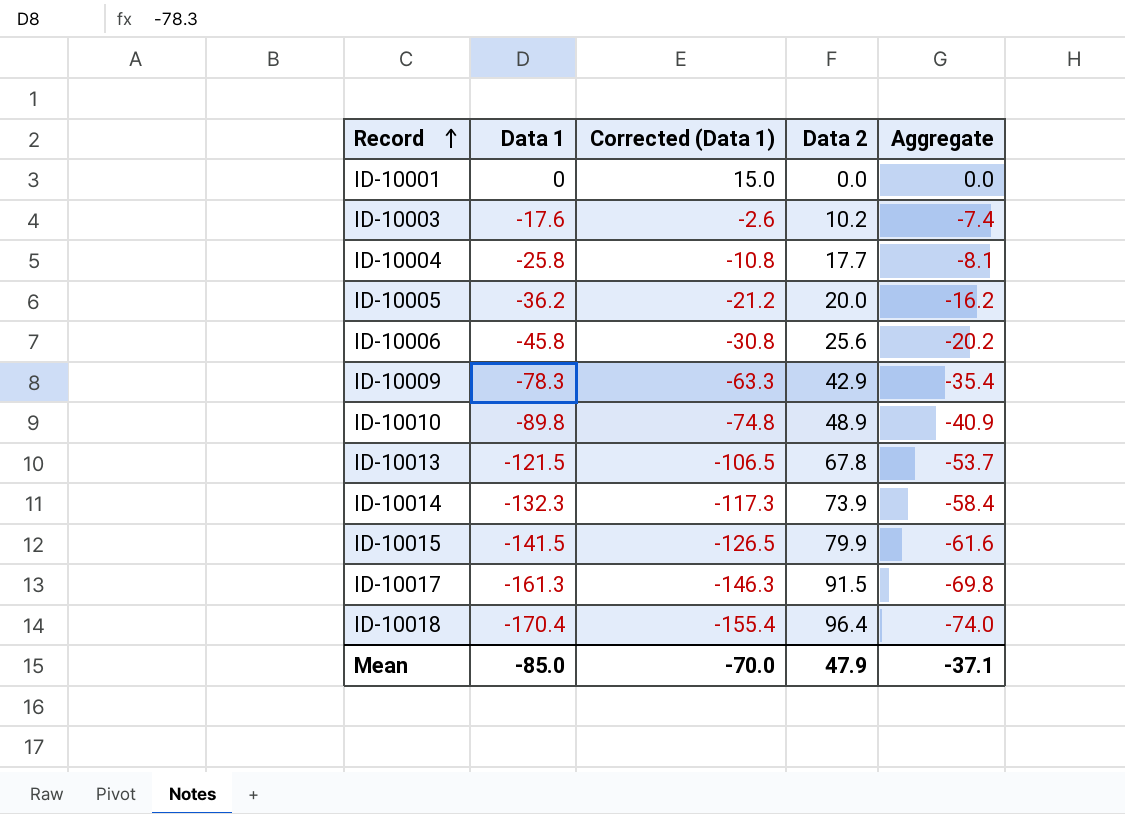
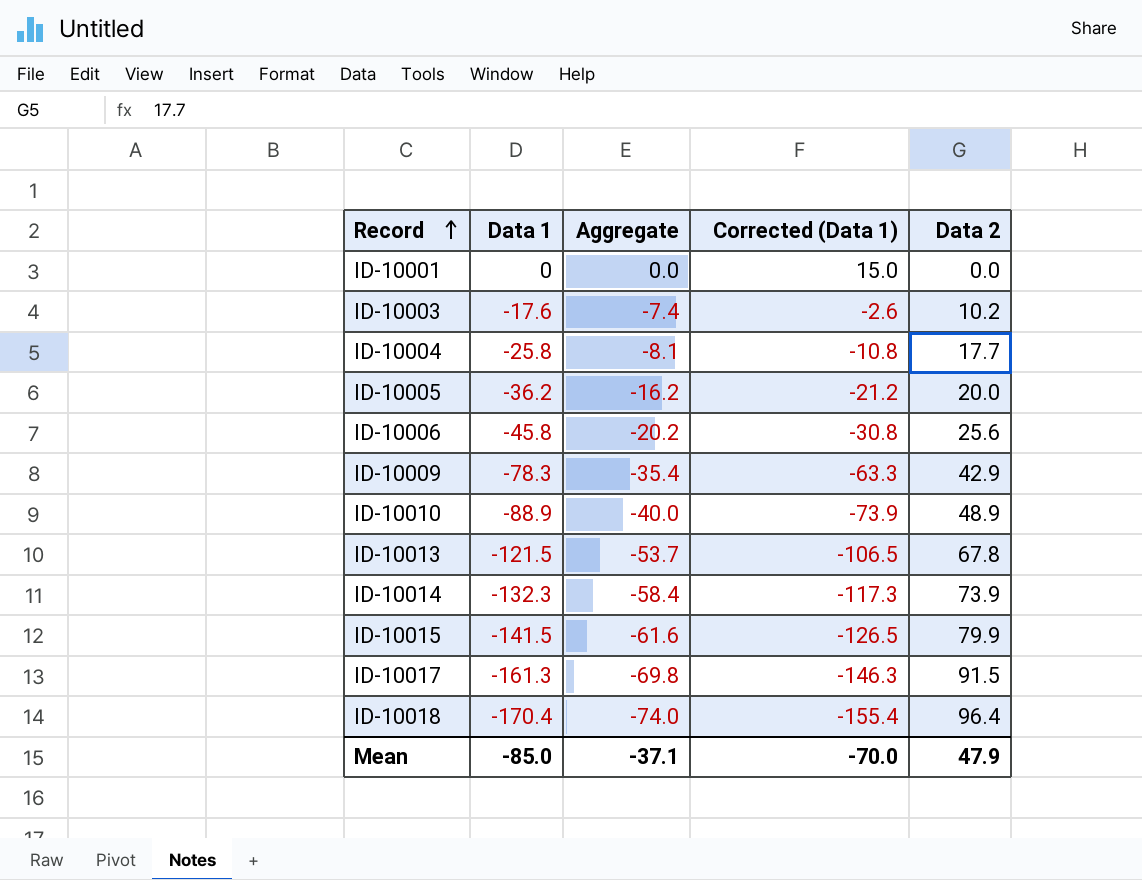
column Aggregate | position: 5 -> 3
ID-10010 | Data 1: -89.8 -> -88.9
ID-10010 | Aggregate: -40.9 -> -40.0
ID-10010 | Corrected (Data 1): -74.8 -> -73.9

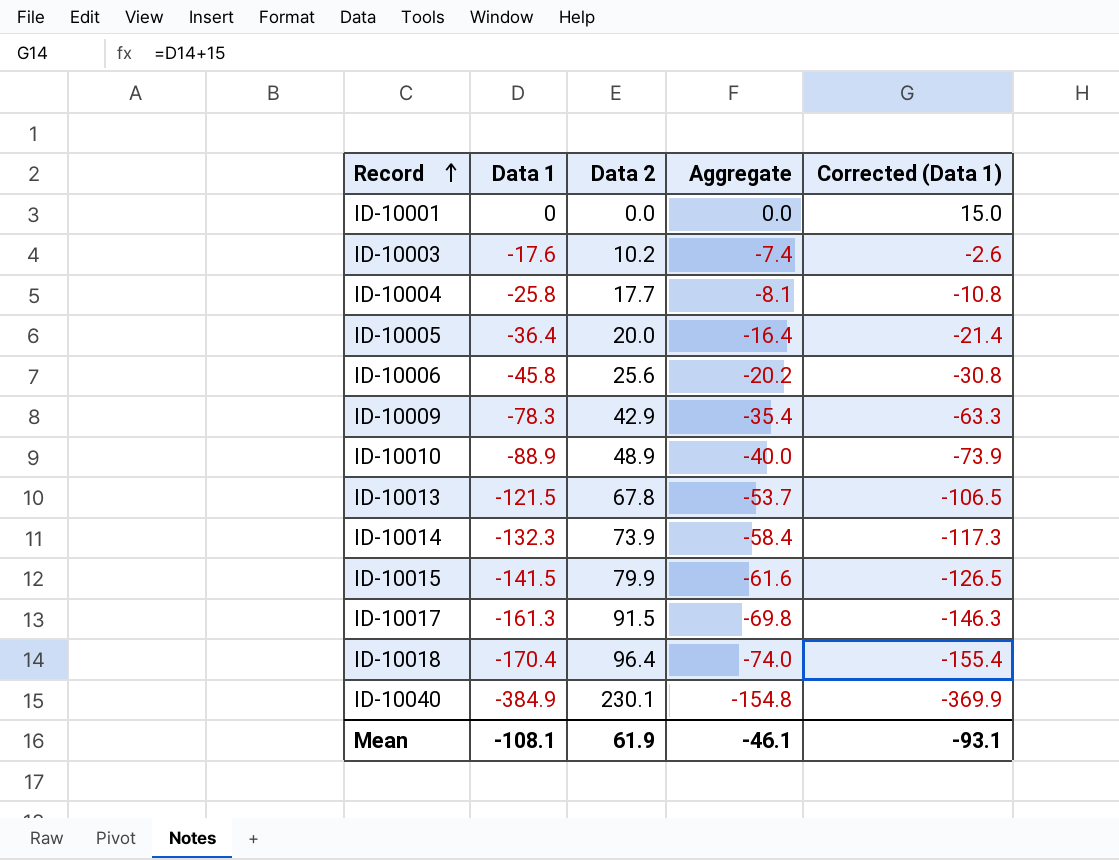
column Data 2 | position: 5 -> 3
ID-10005 | Data 1: -36.2 -> -36.4
ID-10005 | Aggregate: -16.2 -> -16.4
ID-10005 | Corrected (Data 1): -21.2 -> -21.4
row ID-10040: none -> -384.9 | 230.1 | -154.8 | -369.9
Mean | Data 1: -85.0 -> -108.1
Mean | Data 2: 47.9 -> 61.9
Mean | Aggregate: -37.1 -> -46.1
Mean | Corrected (Data 1): -70.0 -> -93.1

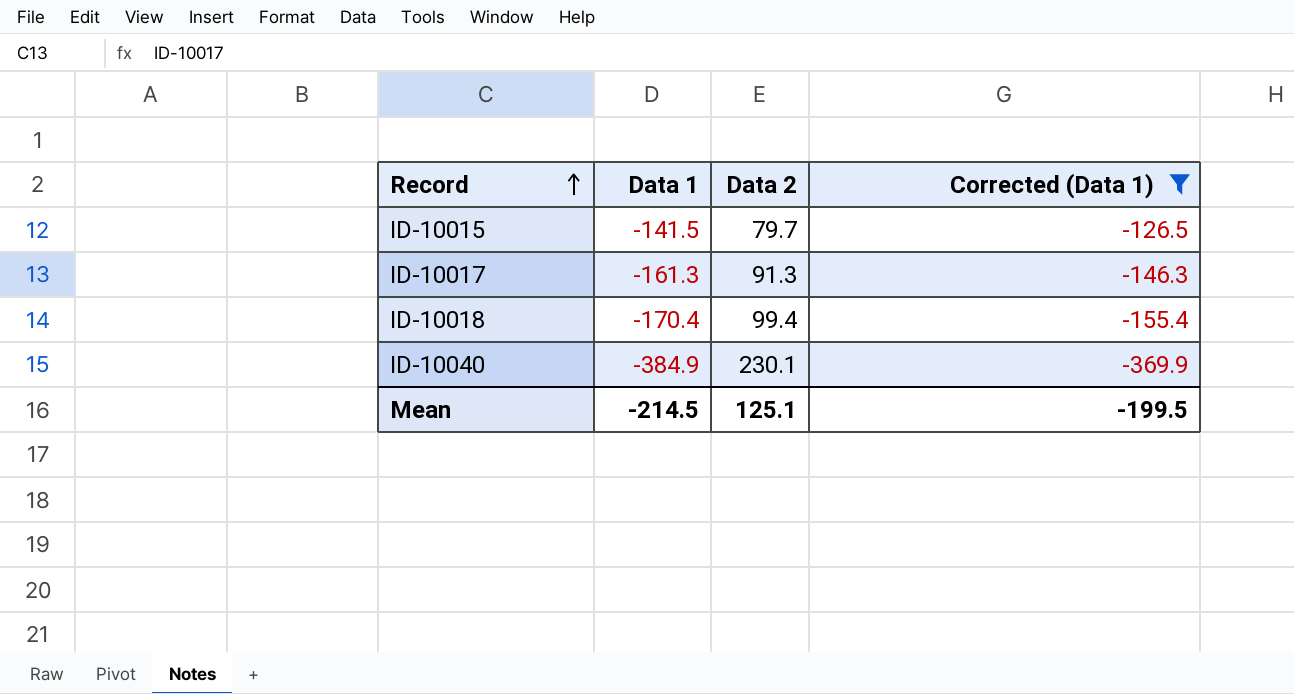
filter: none -> Corrected (Data 1) <= -126.5
column Aggregate | formula: [Data 1] + [Data 2] -> none
ID-10015 | Data 2: 79.9 -> 79.7
ID-10017 | Data 2: 91.5 -> 91.3
ID-10018 | Data 2: 96.4 -> 99.4
Mean | Data 1: -108.1 -> -214.5
Mean | Data 2: 61.9 -> 125.1
Mean | Corrected (Data 1): -93.1 -> -199.5

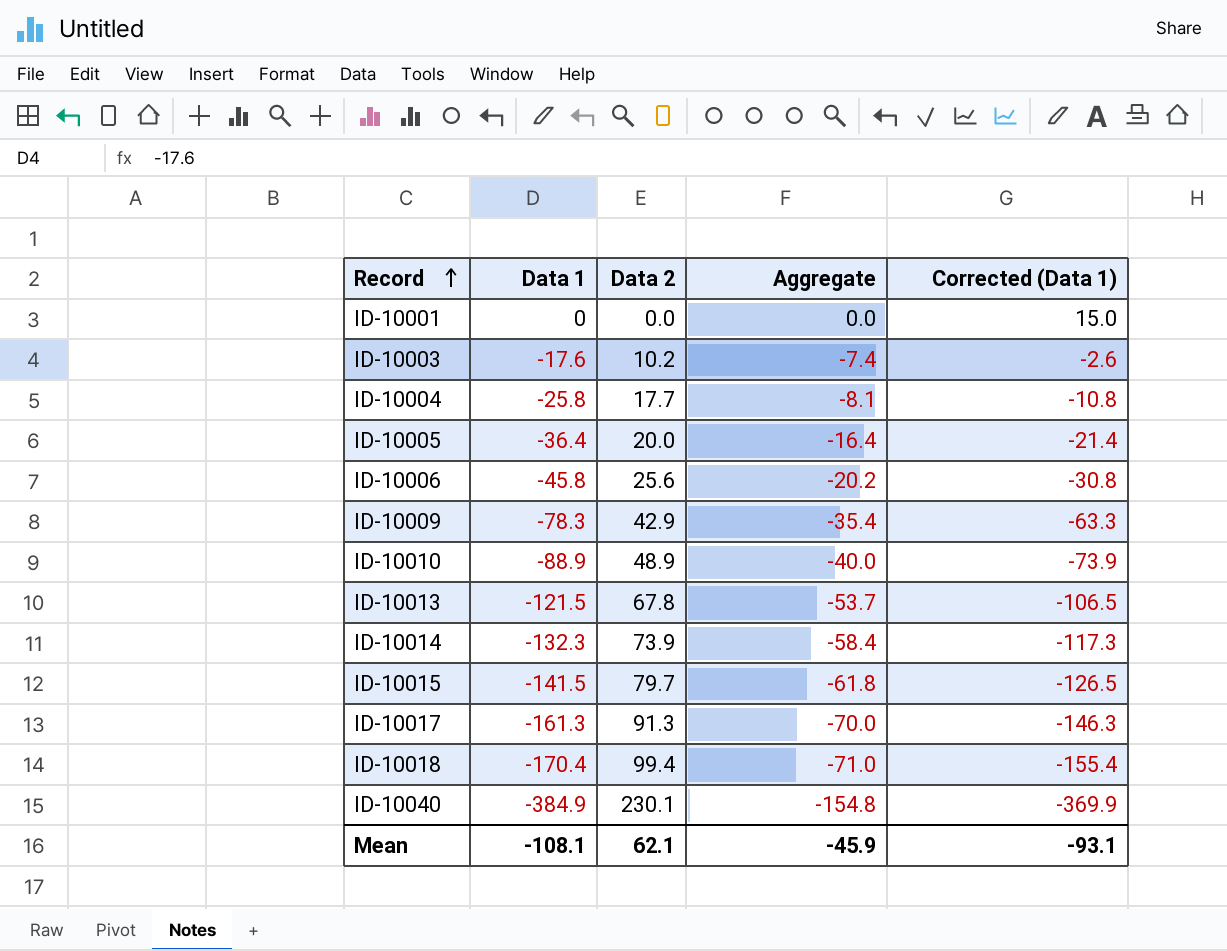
filter: Corrected (Data 1) <= -126.5 -> none
column Aggregate | formula: none -> [Data 1] + [Data 2]
Mean | Data 1: -214.5 -> -108.1
Mean | Data 2: 125.1 -> 62.1
Mean | Corrected (Data 1): -199.5 -> -93.1

